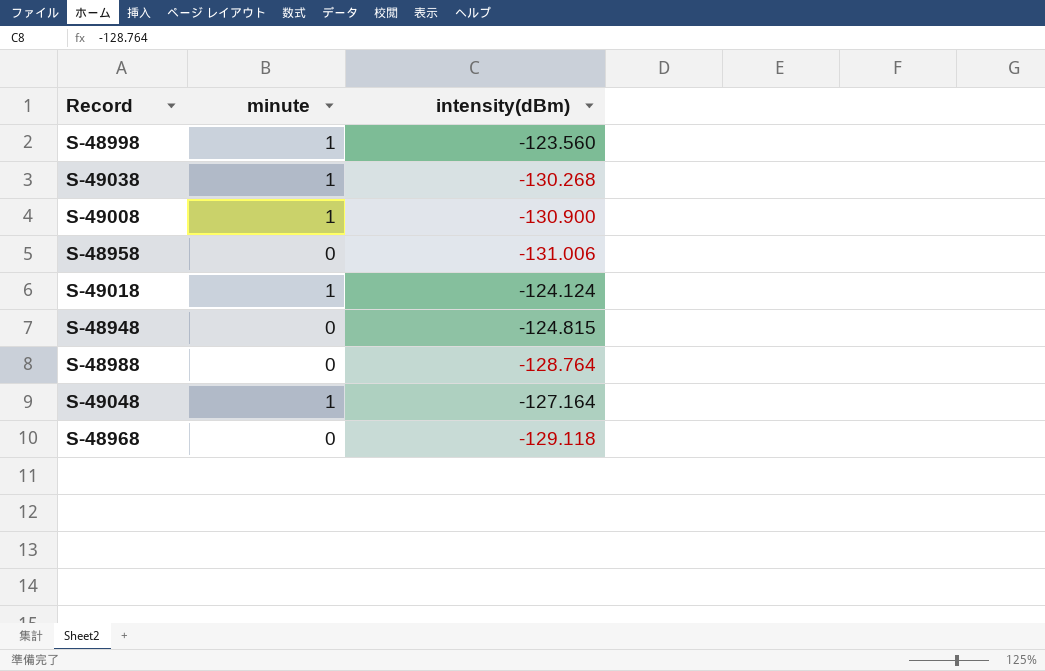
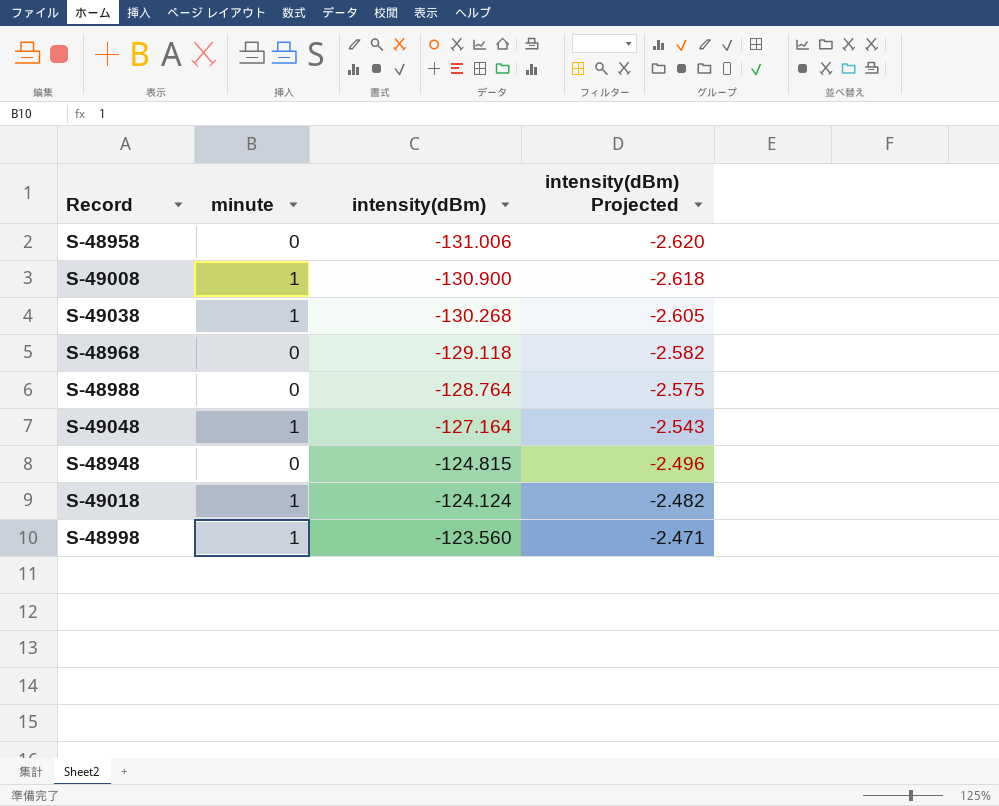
row order: none -> intensity(dBm) ascending
column intensity(dBm) Projected | formula: none -> [intensity(dBm)] * 0.02

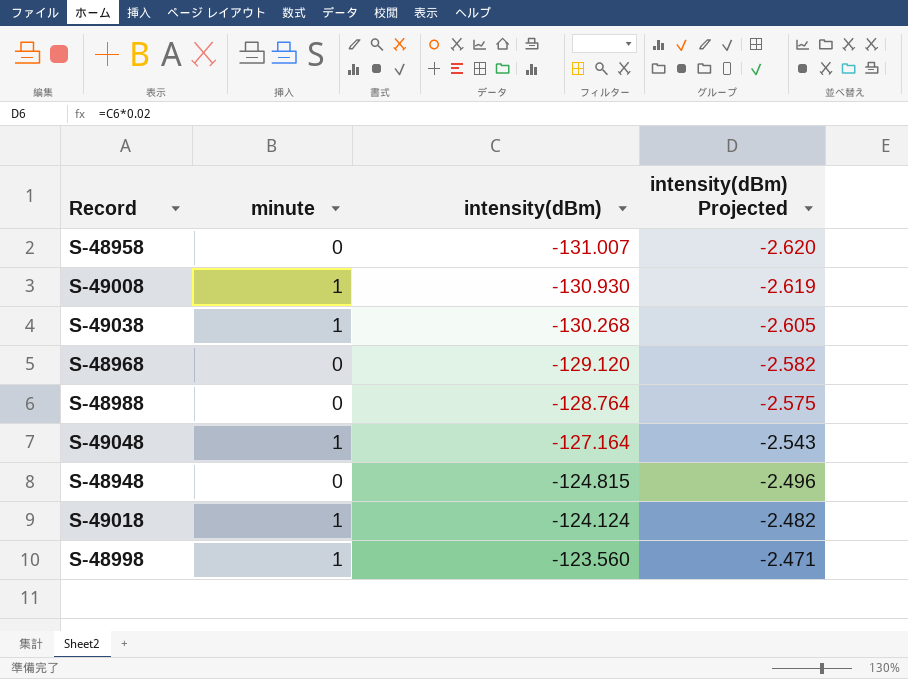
S-48958 | intensity(dBm): -131.006 -> -131.007
S-49008 | intensity(dBm): -130.900 -> -130.930
S-49008 | intensity(dBm) Projected: -2.618 -> -2.619
S-48968 | intensity(dBm): -129.118 -> -129.120

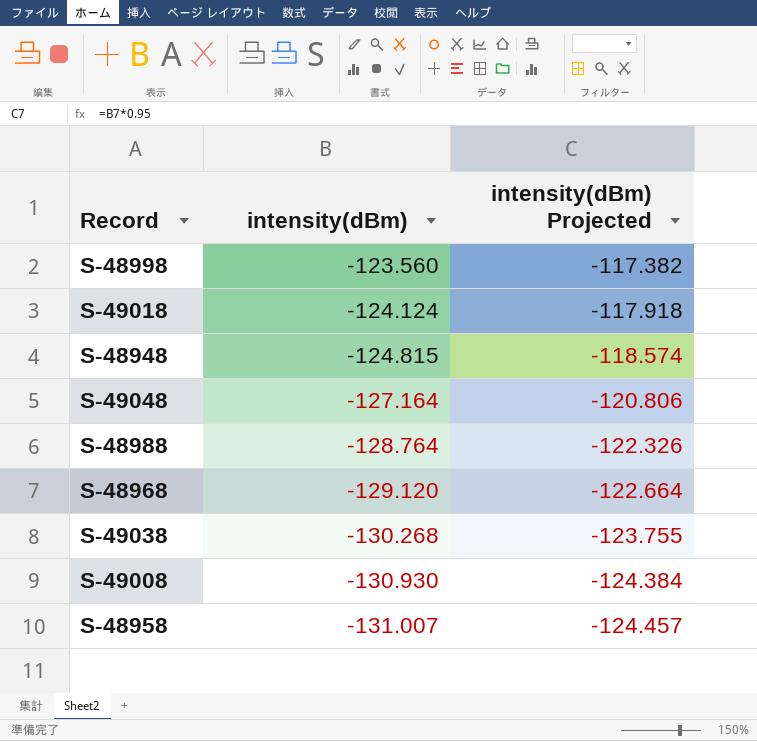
row order: intensity(dBm) ascending -> intensity(dBm) descending
column minute | position: 2 -> none
column intensity(dBm) Projected | formula: [intensity(dBm)] * 0.02 -> [intensity(dBm)] * 0.95

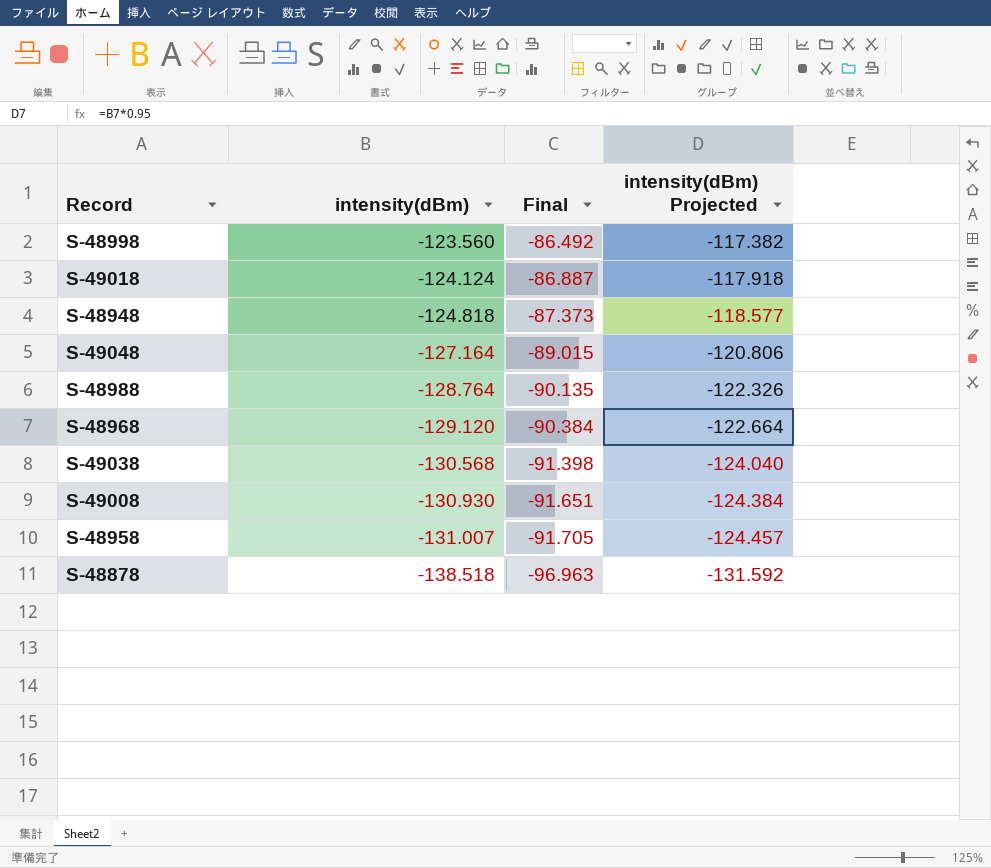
column Final | formula: none -> [intensity(dBm)] * 0.7
S-48948 | intensity(dBm): -124.815 -> -124.818
S-48948 | intensity(dBm) Projected: -118.574 -> -118.577
S-49038 | intensity(dBm): -130.268 -> -130.568
S-49038 | intensity(dBm) Projected: -123.755 -> -124.040
row S-48878: none -> -138.518 | -96.963 | -131.592

